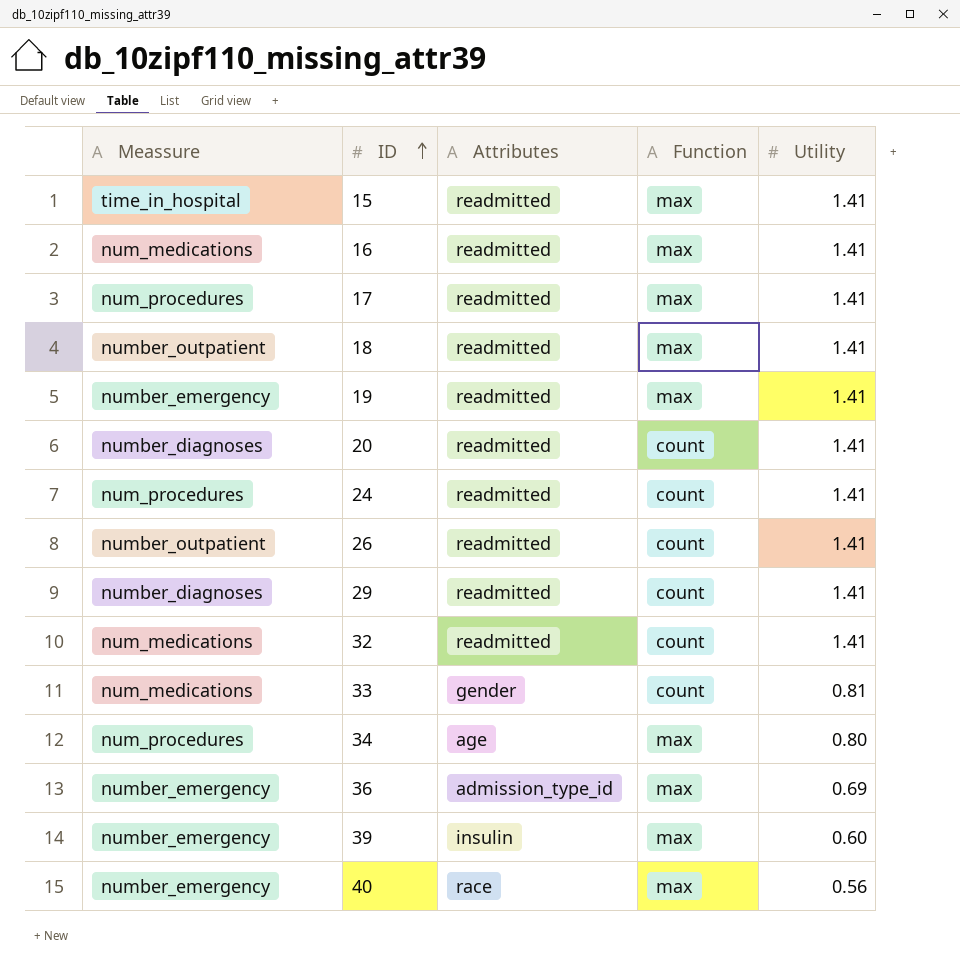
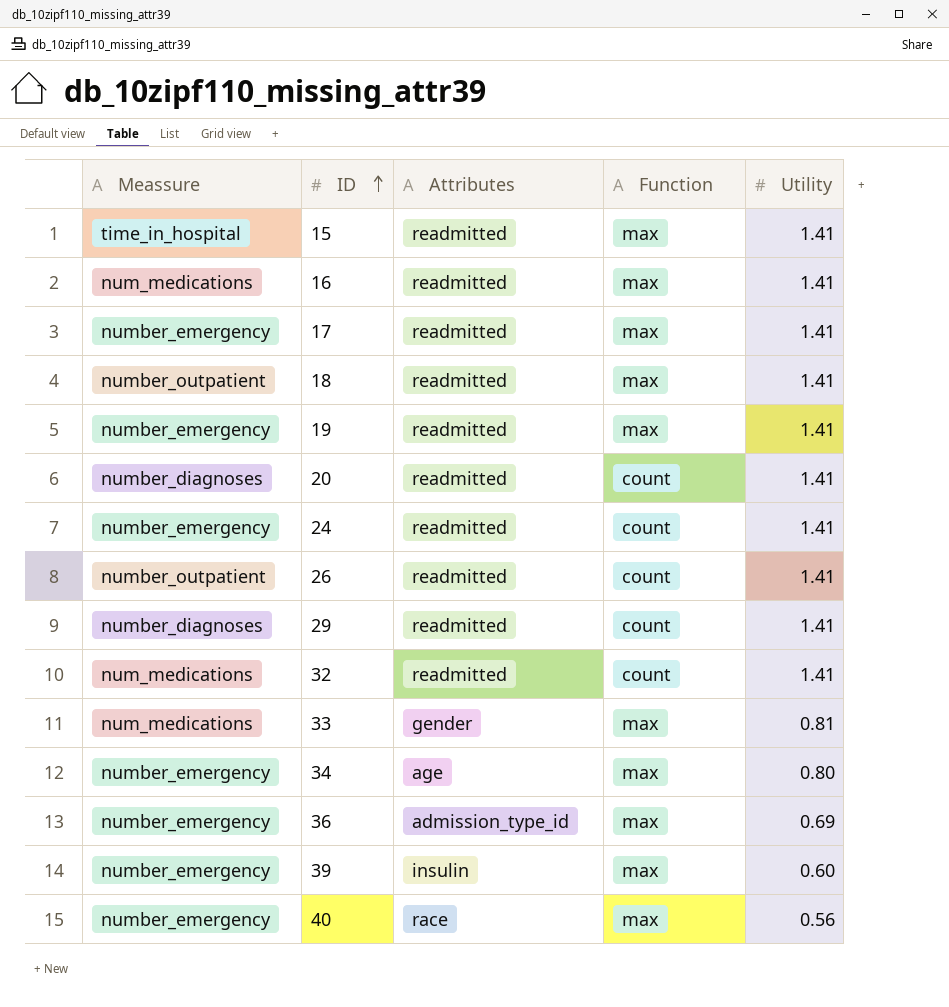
17 | Meassure: num_procedures -> number_emergency
24 | Meassure: num_procedures -> number_emergency
33 | Function: count -> max
34 | Meassure: num_procedures -> number_emergency

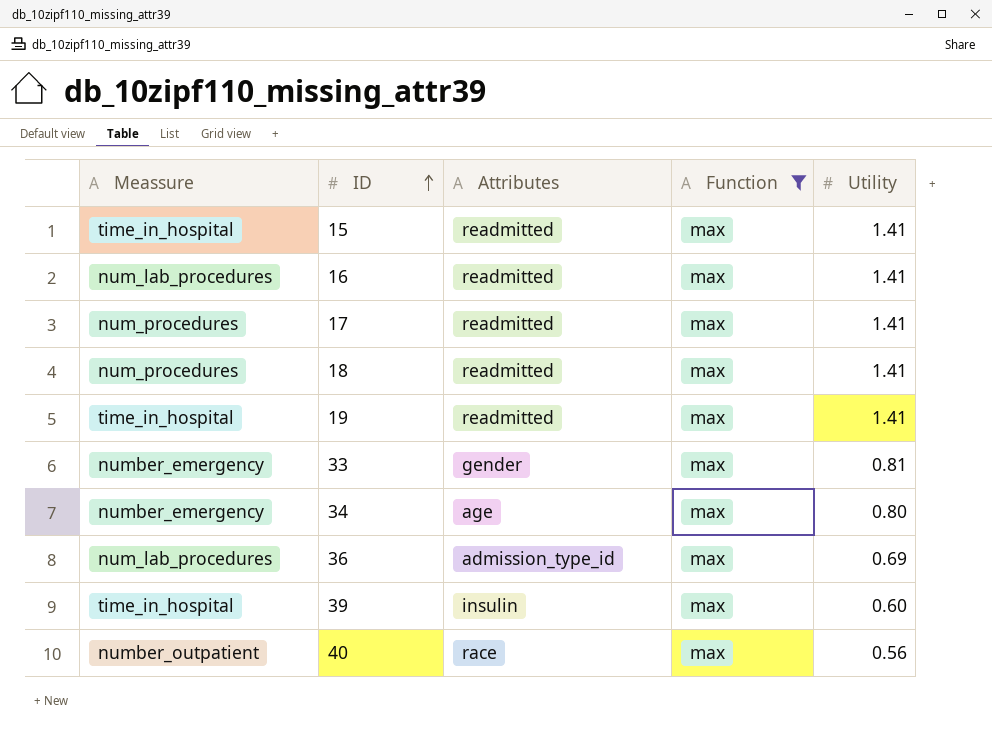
filter: none -> Function = max
16 | Meassure: num_medications -> num_lab_procedures
17 | Meassure: number_emergency -> num_procedures
18 | Meassure: number_outpatient -> num_procedures
19 | Meassure: number_emergency -> time_in_hospital
33 | Meassure: num_medications -> number_emergency
36 | Meassure: number_emergency -> num_lab_procedures
39 | Meassure: number_emergency -> time_in_hospital
40 | Meassure: number_emergency -> number_outpatient

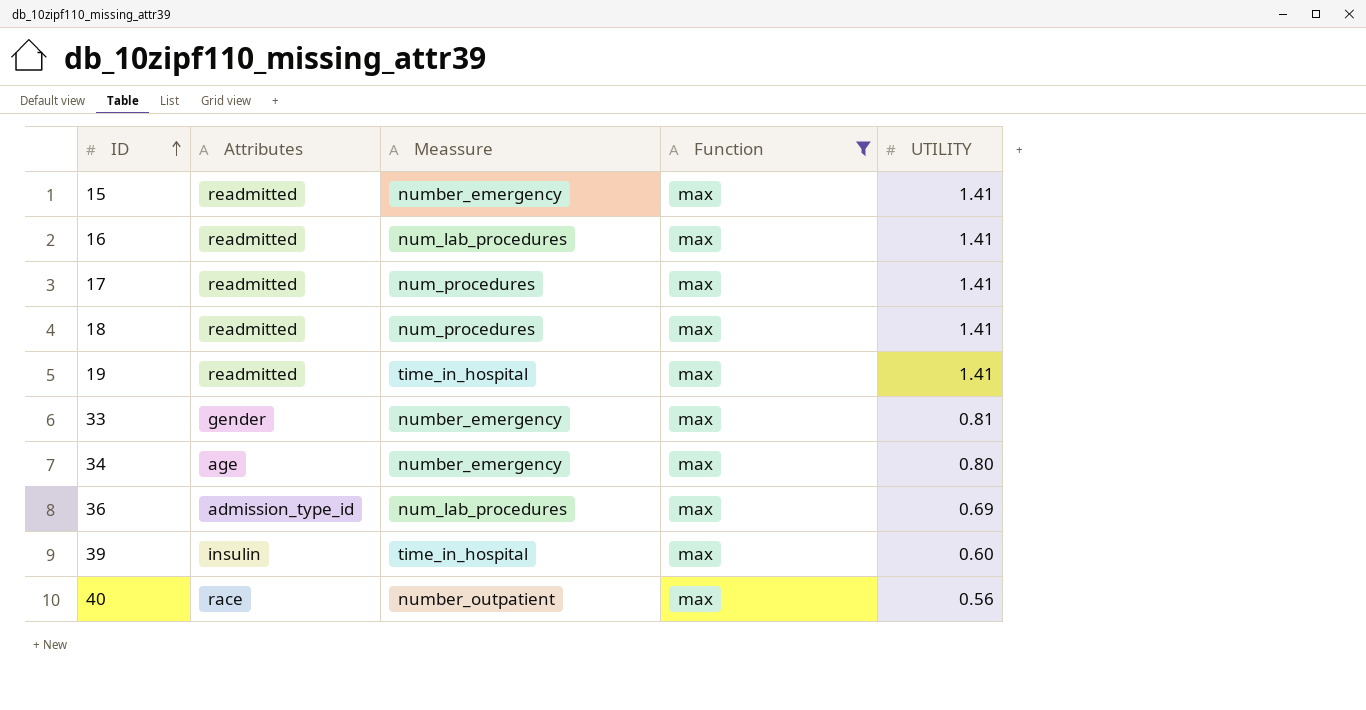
column Meassure | position: 1 -> 3
column name: Utility -> UTILITY
15 | Meassure: time_in_hospital -> number_emergency

